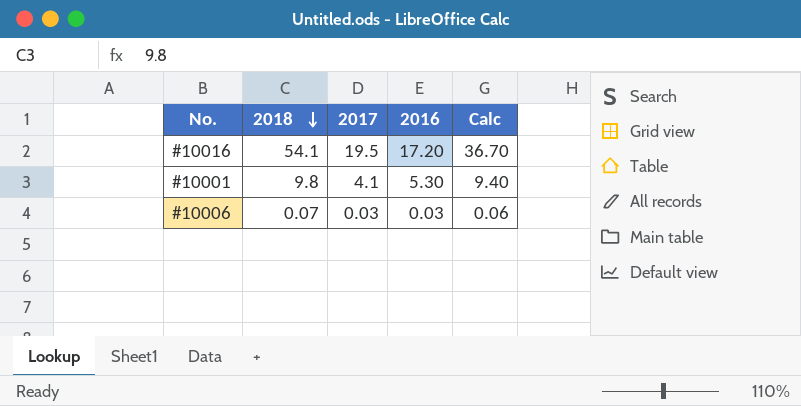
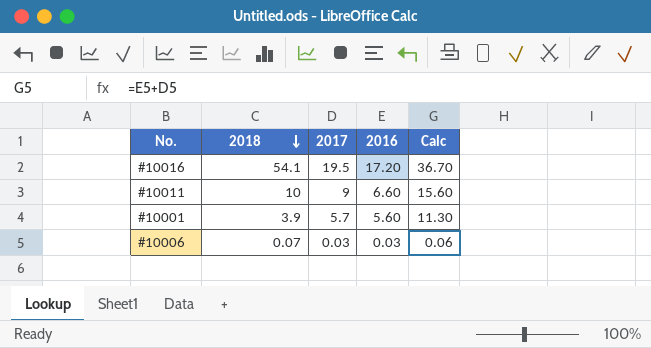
row #10011: none -> 10 | 9 | 6.60 | 15.60
#10001 | 2018: 9.8 -> 3.9
#10001 | 2017: 4.1 -> 5.7
#10001 | 2016: 5.30 -> 5.60
#10001 | Calc: 9.40 -> 11.30

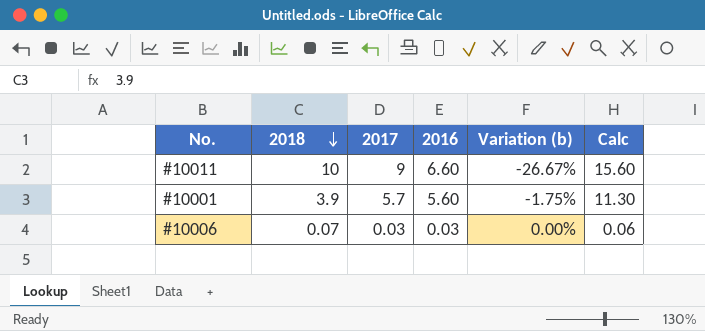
column Variation (b) | formula: none -> ([2016] - [2017]) / [2017]
row #10016: 54.1 | 19.5 | 17.20 | 36.70 -> none

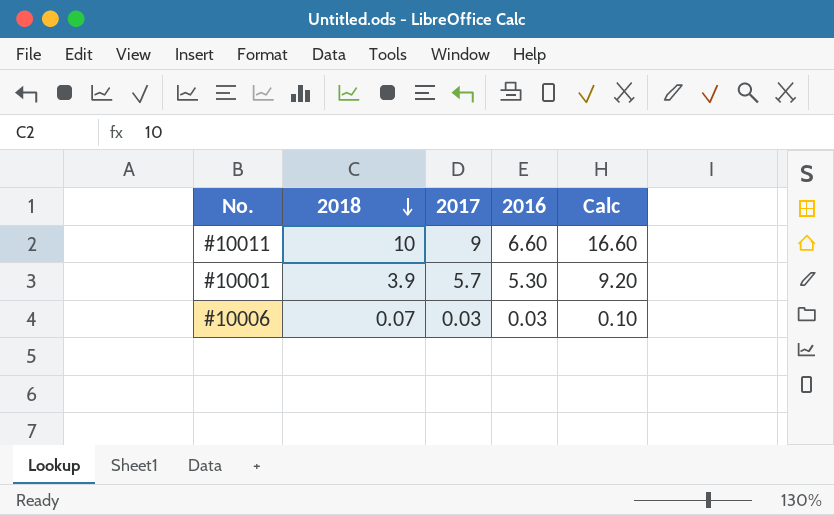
column Variation (b) | formula: ([2016] - [2017]) / [2017] -> none
column Calc | formula: [2017] + [2016] -> [2018] + [2016]
#10001 | 2016: 5.60 -> 5.30

